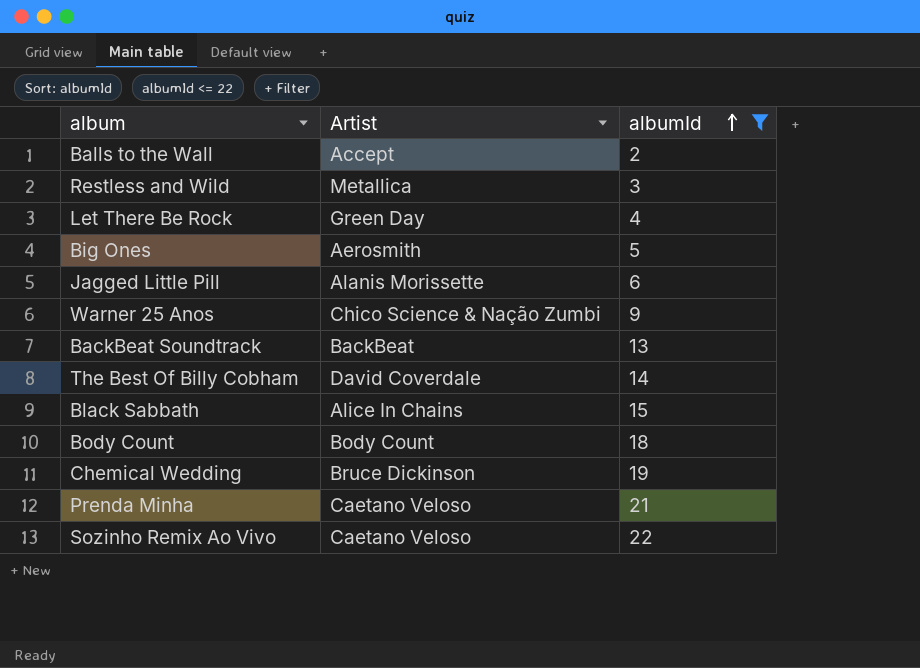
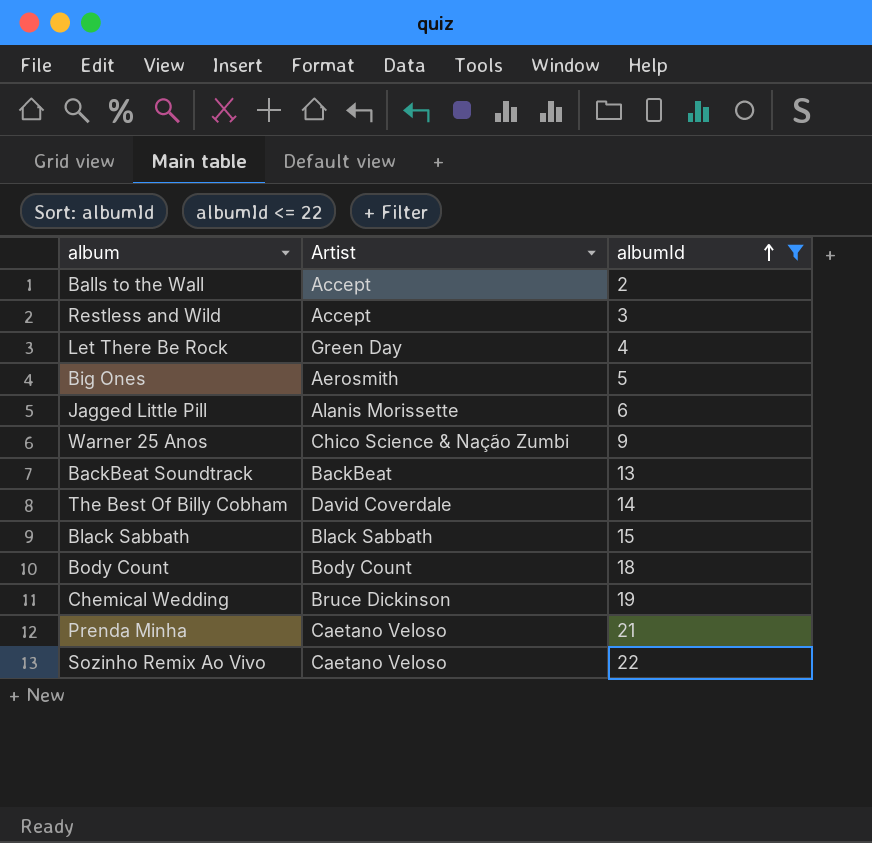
Restless and Wild | Artist: Metallica -> Accept
Black Sabbath | Artist: Alice In Chains -> Black Sabbath

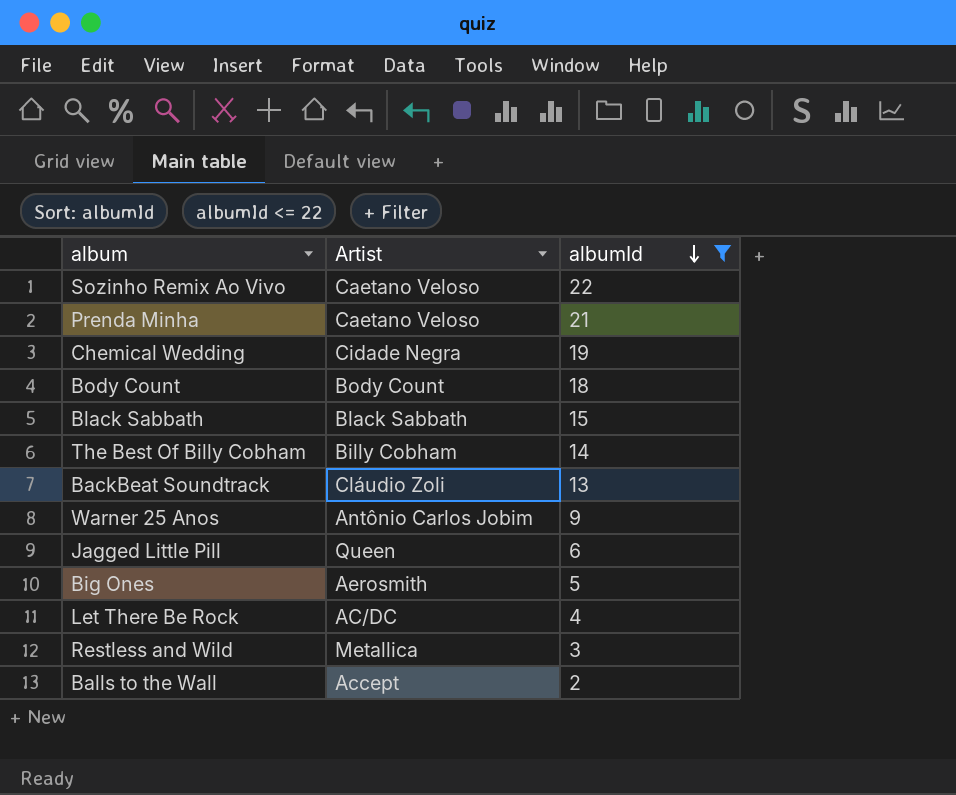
row order: albumId ascending -> albumId descending
Chemical Wedding | Artist: Bruce Dickinson -> Cidade Negra
The Best Of Billy Cobham | Artist: David Coverdale -> Billy Cobham
BackBeat Soundtrack | Artist: BackBeat -> Cláudio Zoli
Warner 25 Anos | Artist: Chico Science & Nação Zumbi -> Antônio Carlos Jobim
Jagged Little Pill | Artist: Alanis Morissette -> Queen
Let There Be Rock | Artist: Green Day -> AC/DC
Restless and Wild | Artist: Accept -> Metallica

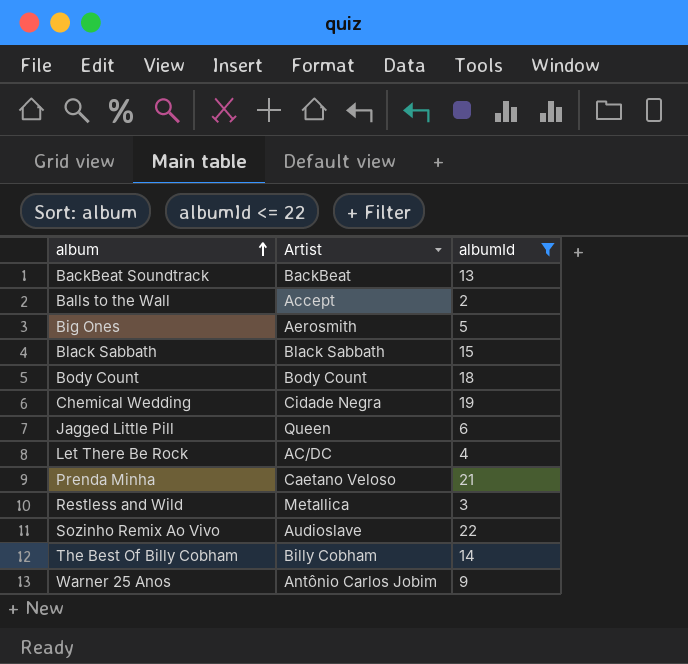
row order: albumId descending -> album ascending
BackBeat Soundtrack | Artist: Cláudio Zoli -> BackBeat
Sozinho Remix Ao Vivo | Artist: Caetano Veloso -> Audioslave

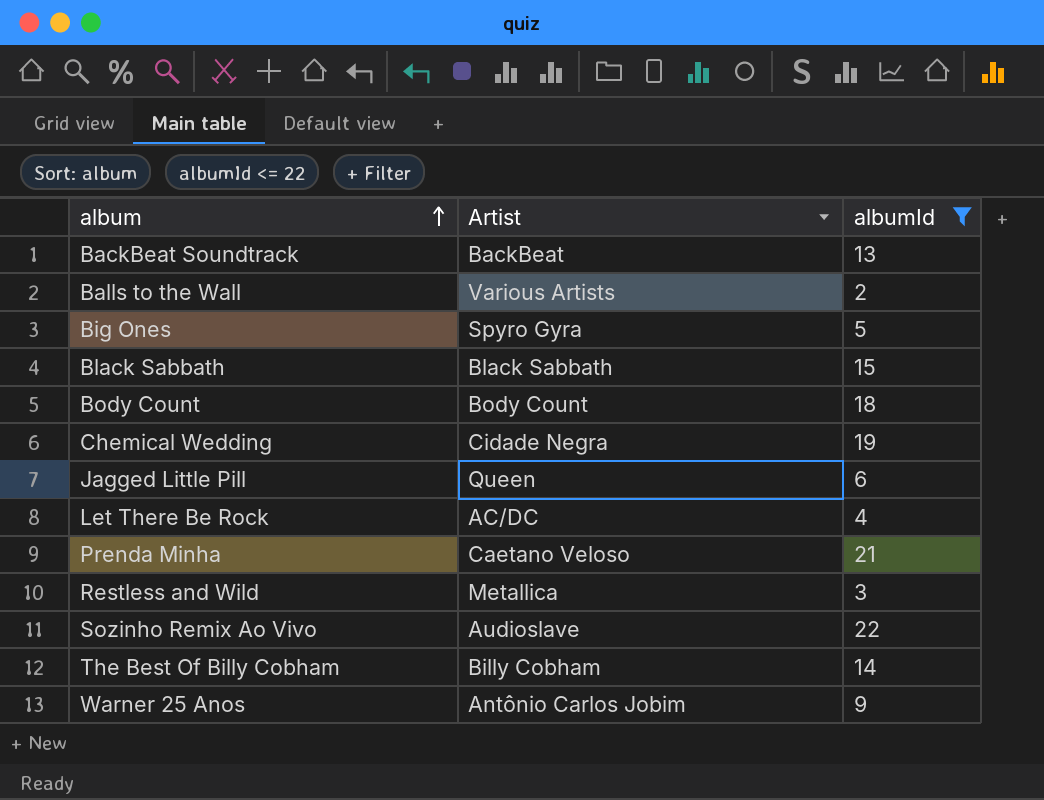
Balls to the Wall | Artist: Accept -> Various Artists
Big Ones | Artist: Aerosmith -> Spyro Gyra

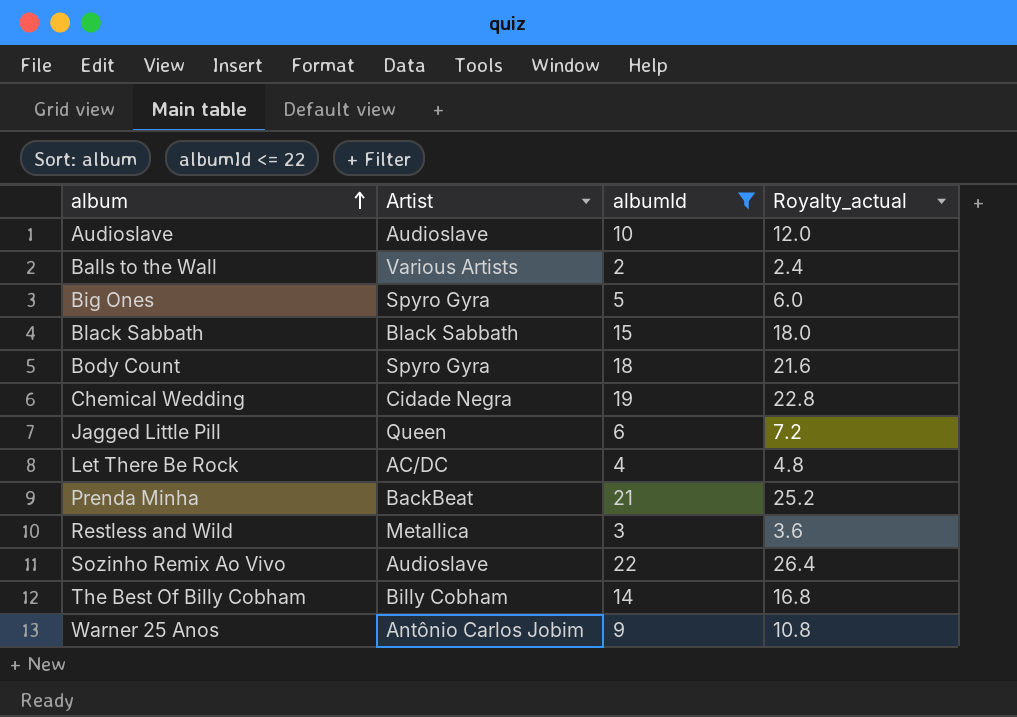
column Royalty_actual | formula: none -> [albumId] * 1.2
row BackBeat Soundtrack: BackBeat | 13 -> none
row Audioslave: none -> Audioslave | 10 | 12.0
Body Count | Artist: Body Count -> Spyro Gyra
Prenda Minha | Artist: Caetano Veloso -> BackBeat

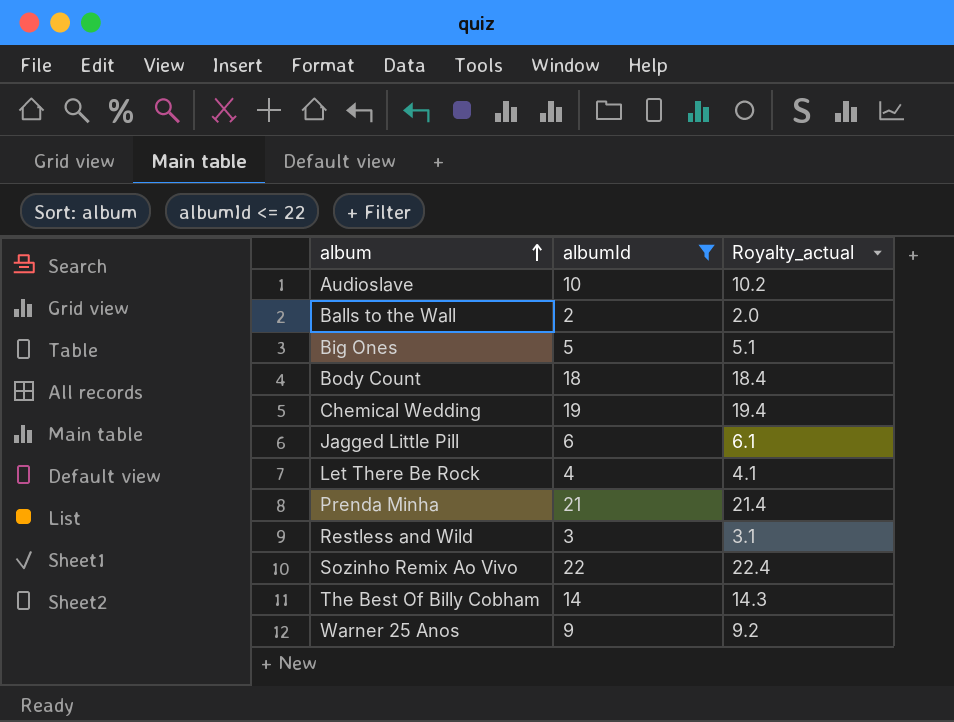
column Artist | position: 2 -> none
column Royalty_actual | formula: [albumId] * 1.2 -> [albumId] * 1.02
row Black Sabbath: Black Sabbath | 15 | 18.0 -> none

